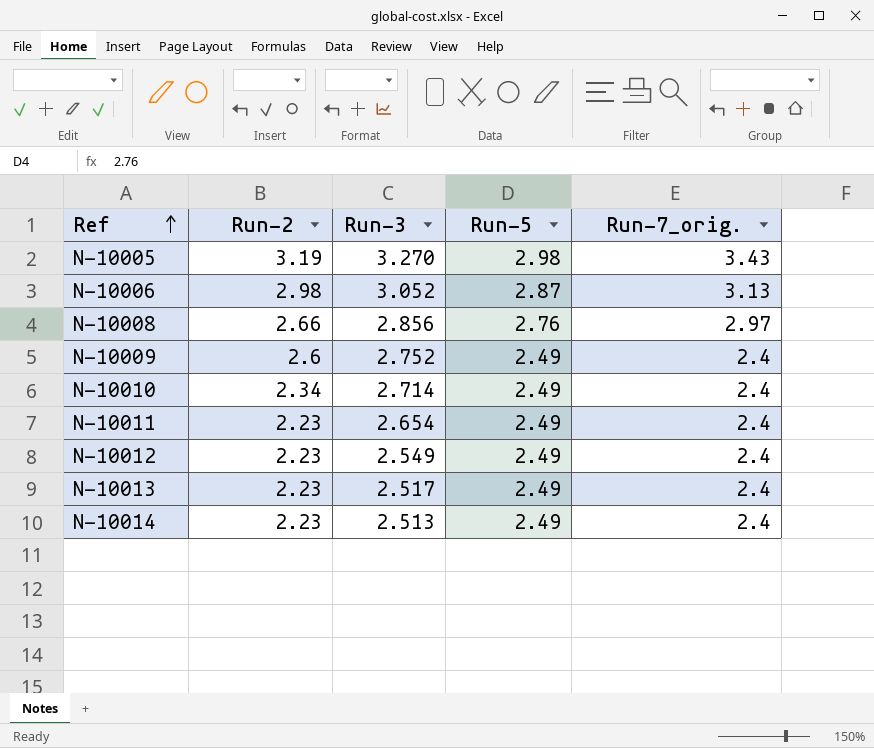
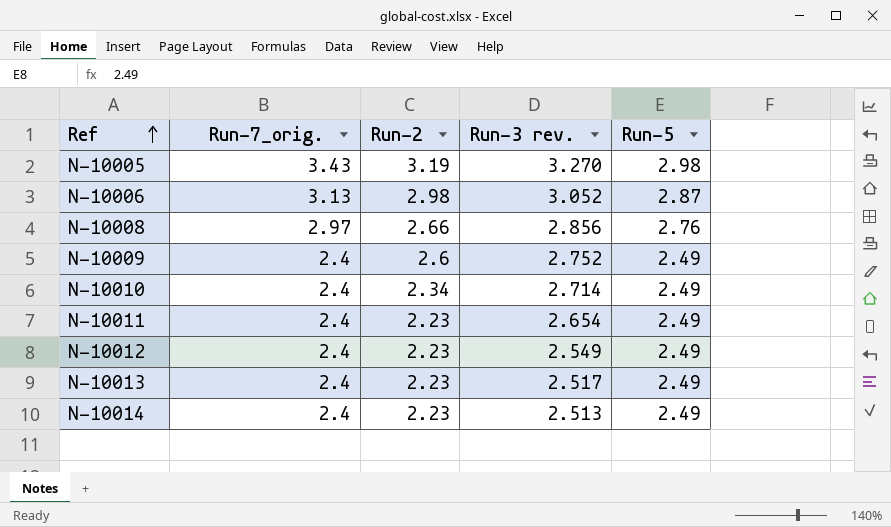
column Run-7_orig. | position: 5 -> 2
column name: Run-3 -> Run-3 rev.

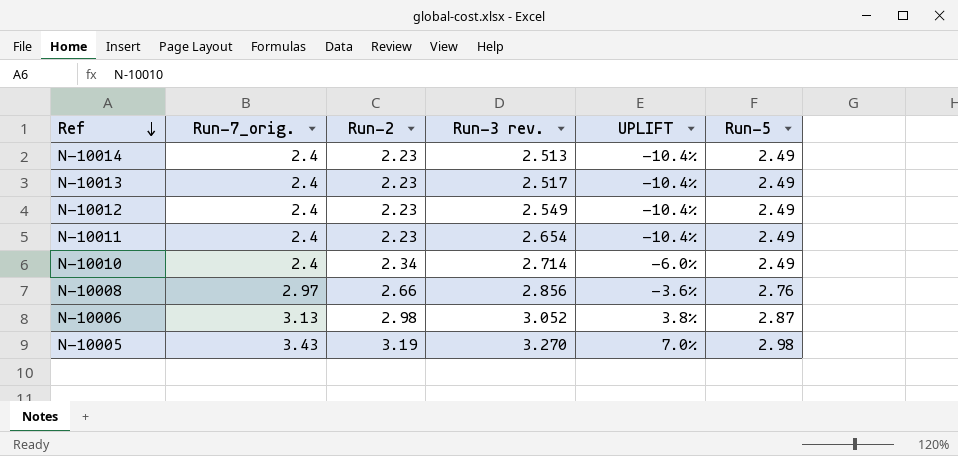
row order: Ref ascending -> Ref descending
column UPLIFT | formula: none -> ([Run-2] - [Run-5]) / [Run-5]
row N-10009: 2.4 | 2.6 | 2.752 | 2.49 -> none

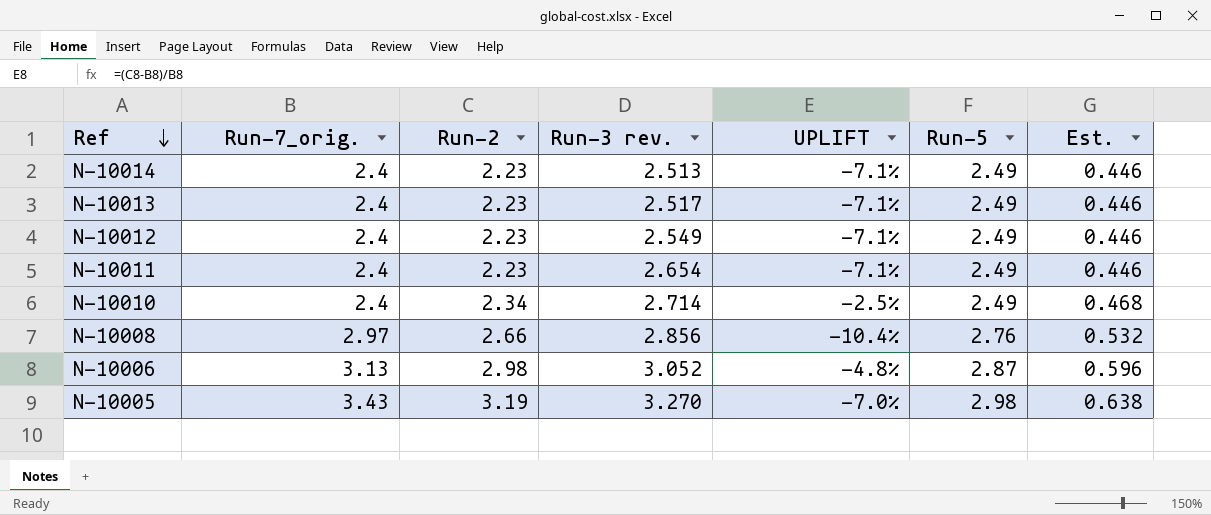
column UPLIFT | formula: ([Run-2] - [Run-5]) / [Run-5] -> ([Run-2] - [Run-7_orig.]) / [Run-7_orig.]
column Est. | formula: none -> [Run-2] * 0.2

